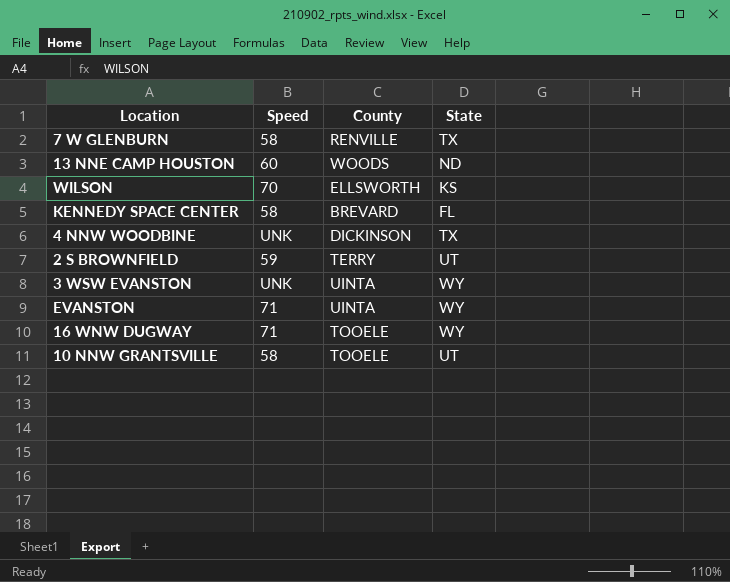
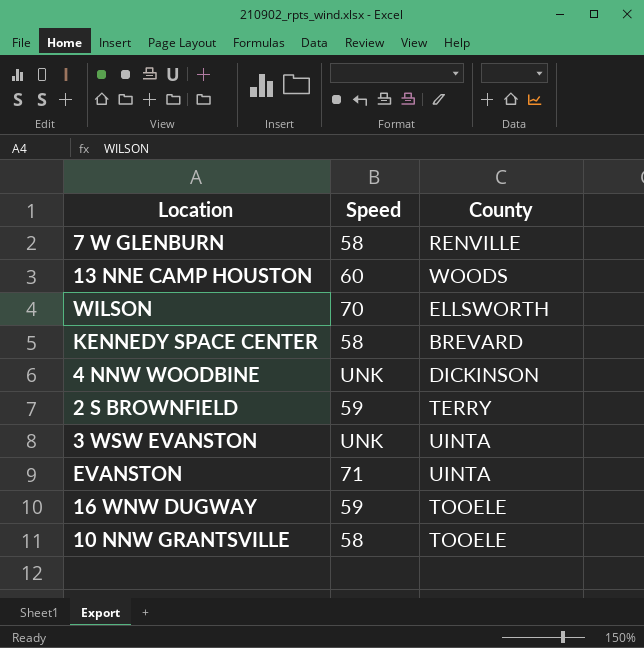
column State | position: 4 -> none
16 WNW DUGWAY | Speed: 71 -> 59

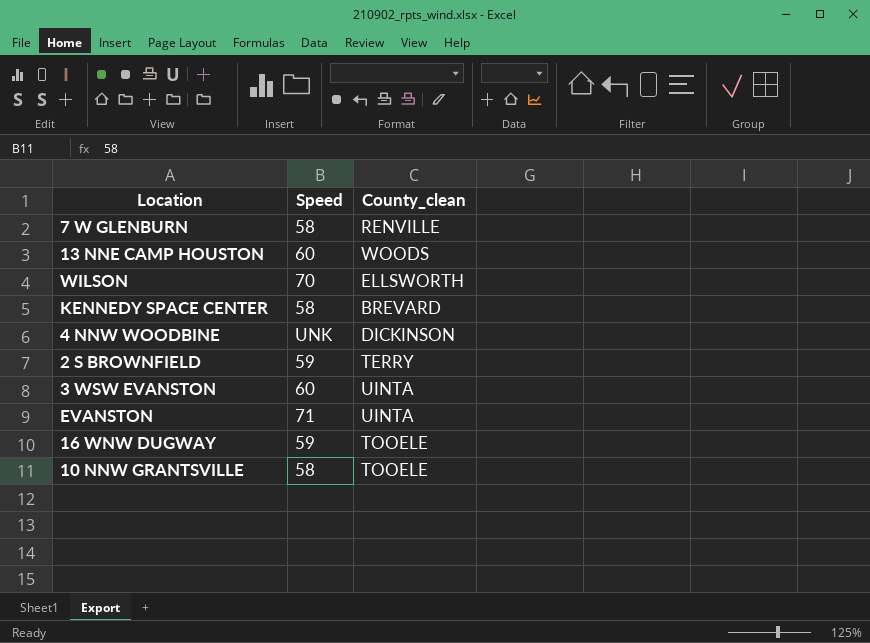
column name: County -> County_clean
3 WSW EVANSTON | Speed: UNK -> 60

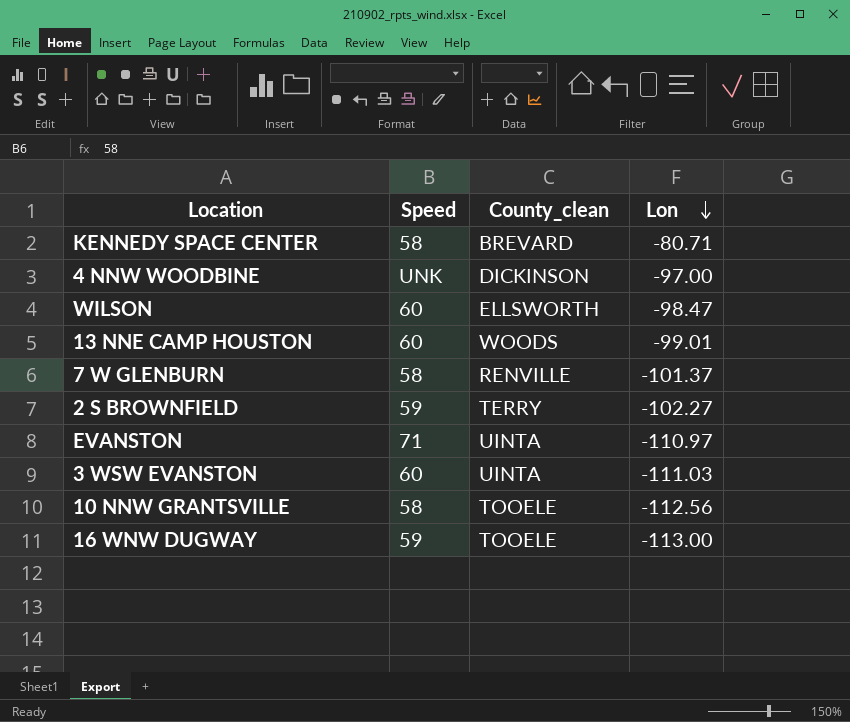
row order: none -> Lon descending
column Lon | position: none -> 4
WILSON | Speed: 70 -> 60

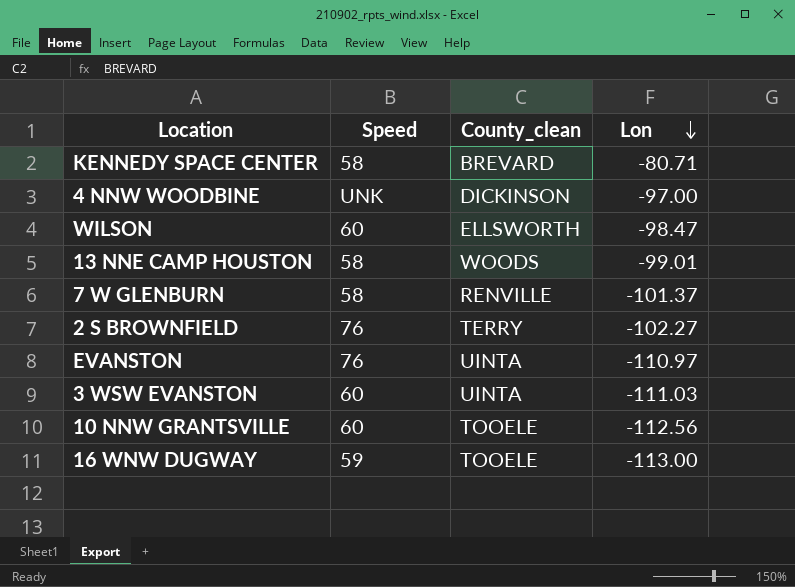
13 NNE CAMP HOUSTON | Speed: 60 -> 58
2 S BROWNFIELD | Speed: 59 -> 76
EVANSTON | Speed: 71 -> 76
10 NNW GRANTSVILLE | Speed: 58 -> 60

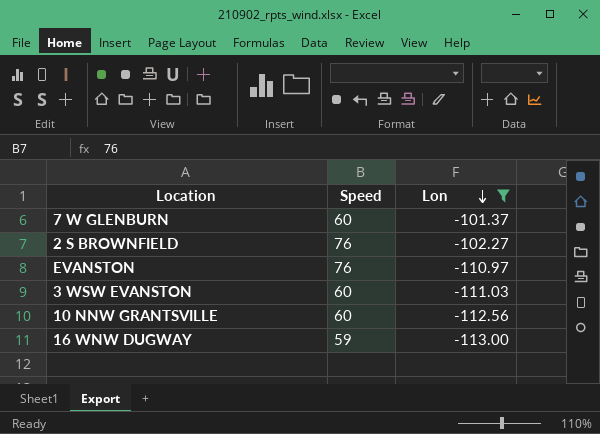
filter: none -> Lon <= -101.37
column County_clean | position: 3 -> none
7 W GLENBURN | Speed: 58 -> 60

